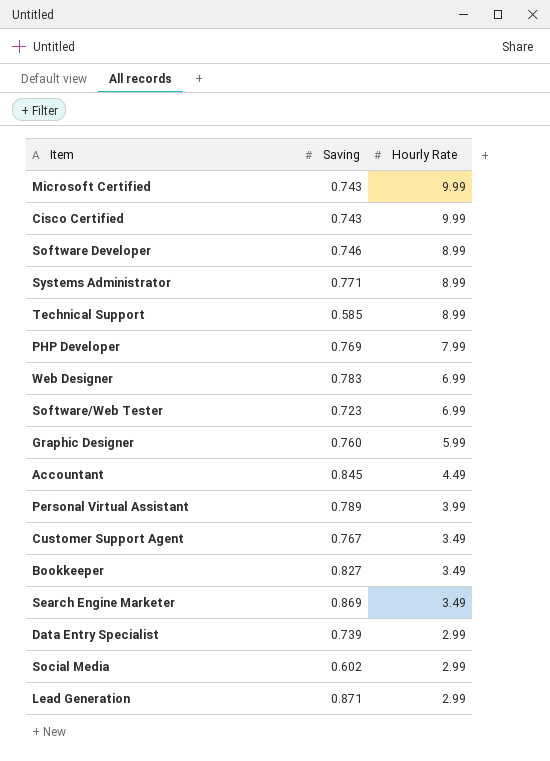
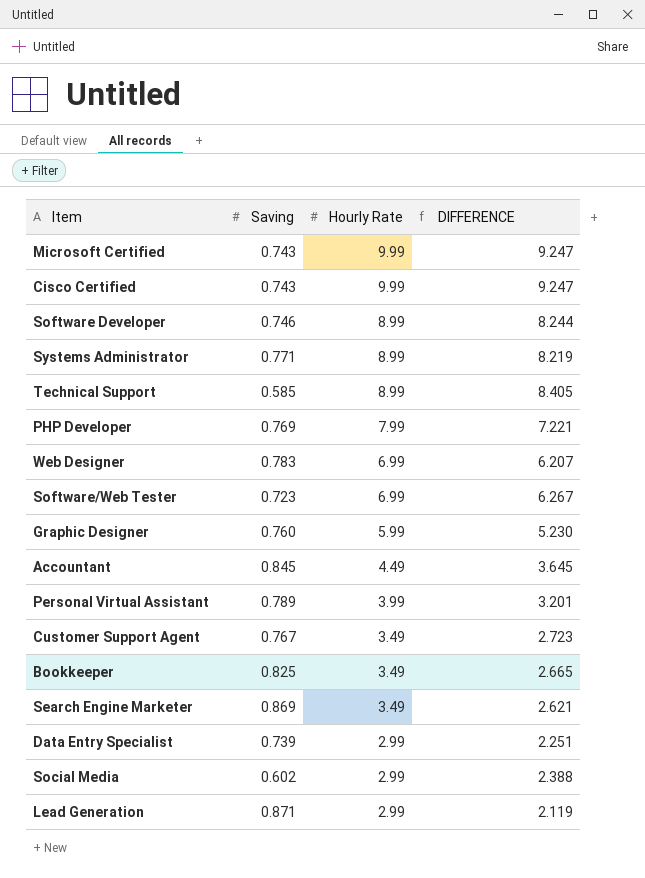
column DIFFERENCE | formula: none -> [Hourly Rate] - [Saving]
Bookkeeper | Saving: 0.827 -> 0.825

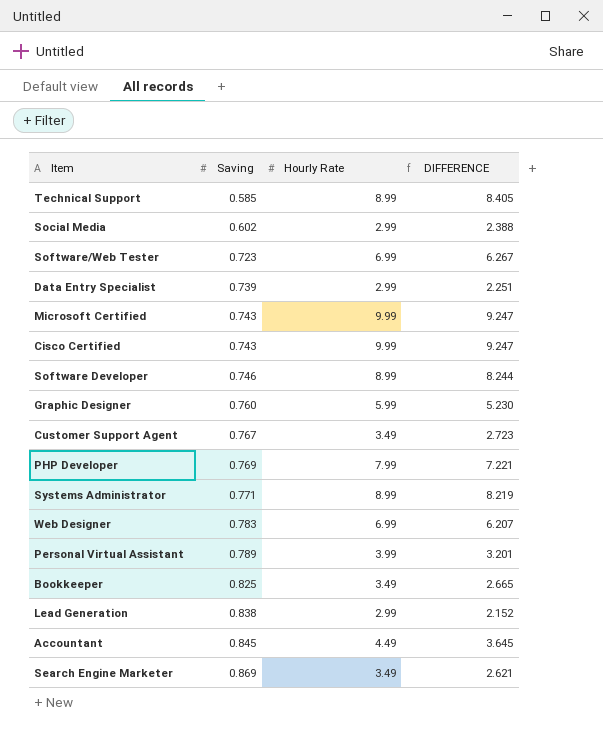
row order: Hourly Rate descending -> Saving ascending
Lead Generation | Saving: 0.871 -> 0.838
Lead Generation | DIFFERENCE: 2.119 -> 2.152

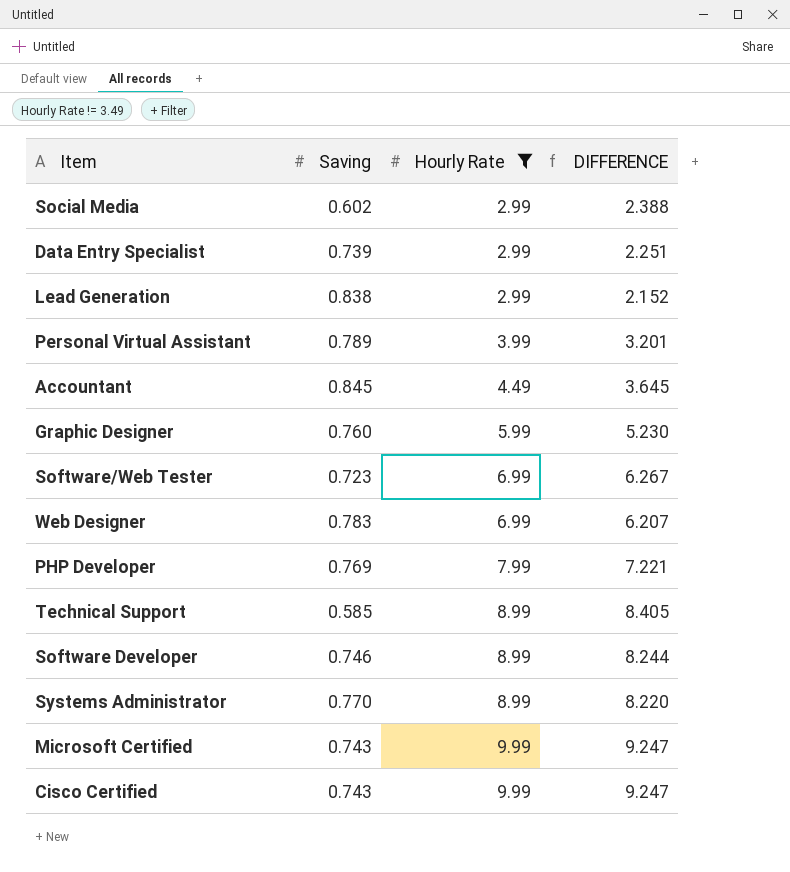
filter: none -> Hourly Rate != 3.49
row order: Saving ascending -> Hourly Rate ascending
Systems Administrator | Saving: 0.771 -> 0.770
Systems Administrator | DIFFERENCE: 8.219 -> 8.220

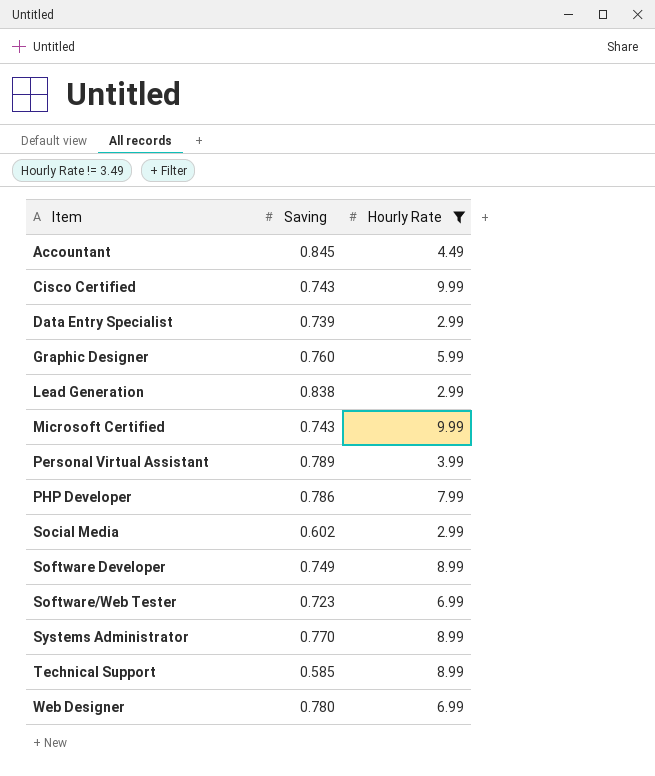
row order: Hourly Rate ascending -> Item ascending
column DIFFERENCE | formula: [Hourly Rate] - [Saving] -> none
PHP Developer | Saving: 0.769 -> 0.786
Software Developer | Saving: 0.746 -> 0.749
Web Designer | Saving: 0.783 -> 0.780

